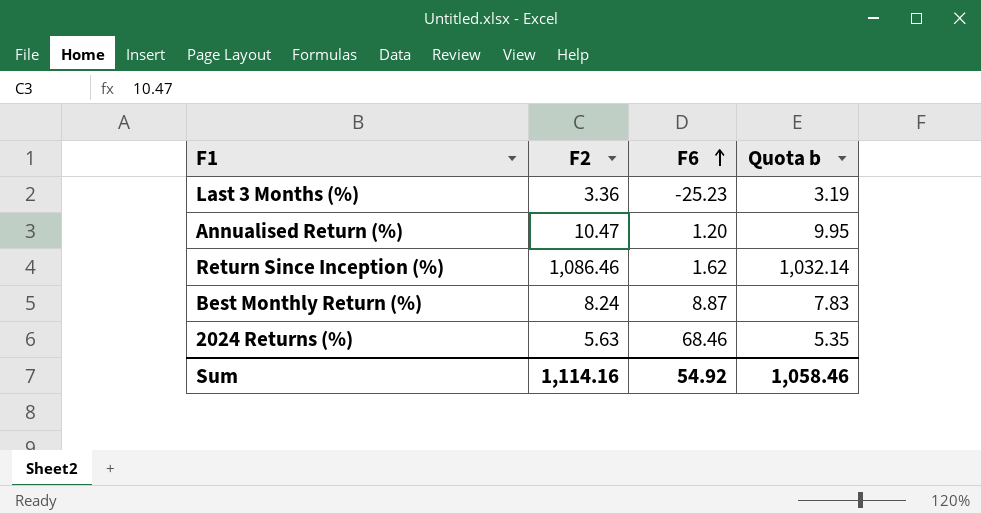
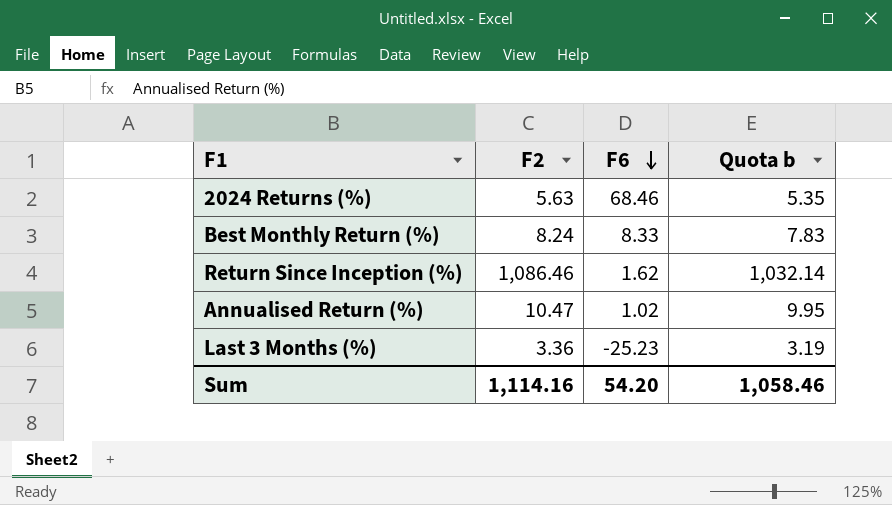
row order: F6 ascending -> F6 descending
Best Monthly Return (%) | F6: 8.87 -> 8.33
Annualised Return (%) | F6: 1.20 -> 1.02
Sum | F6: 54.92 -> 54.20

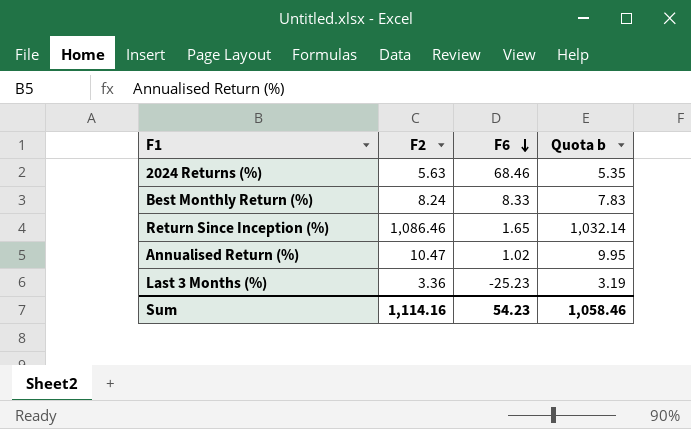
Return Since Inception (%) | F6: 1.62 -> 1.65
Sum | F6: 54.20 -> 54.23

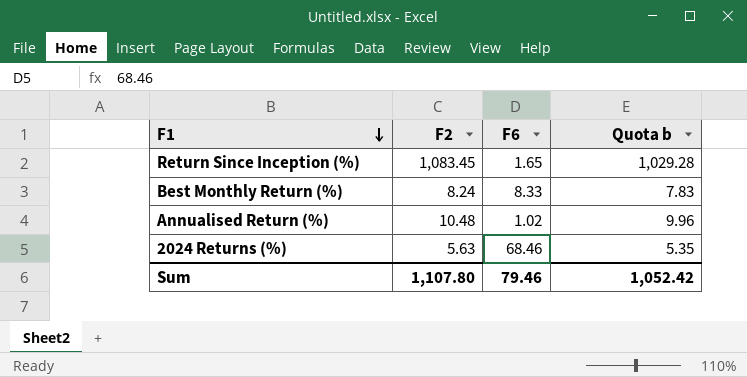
row order: F6 descending -> F1 descending
row Last 3 Months (%): 3.36 | -25.23 | 3.19 -> none
Return Since Inception (%) | F2: 1,086.46 -> 1,083.45
Return Since Inception (%) | Quota b: 1,032.14 -> 1,029.28
Annualised Return (%) | F2: 10.47 -> 10.48
Annualised Return (%) | Quota b: 9.95 -> 9.96
Sum | F2: 1,114.16 -> 1,107.80
Sum | F6: 54.23 -> 79.46
Sum | Quota b: 1,058.46 -> 1,052.42

